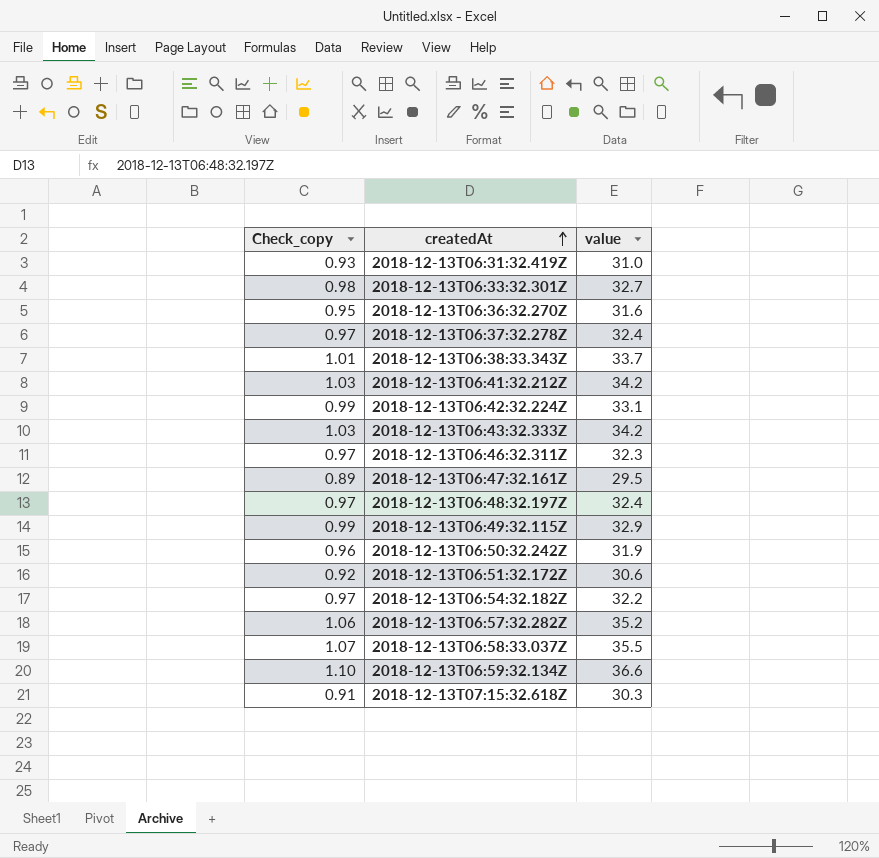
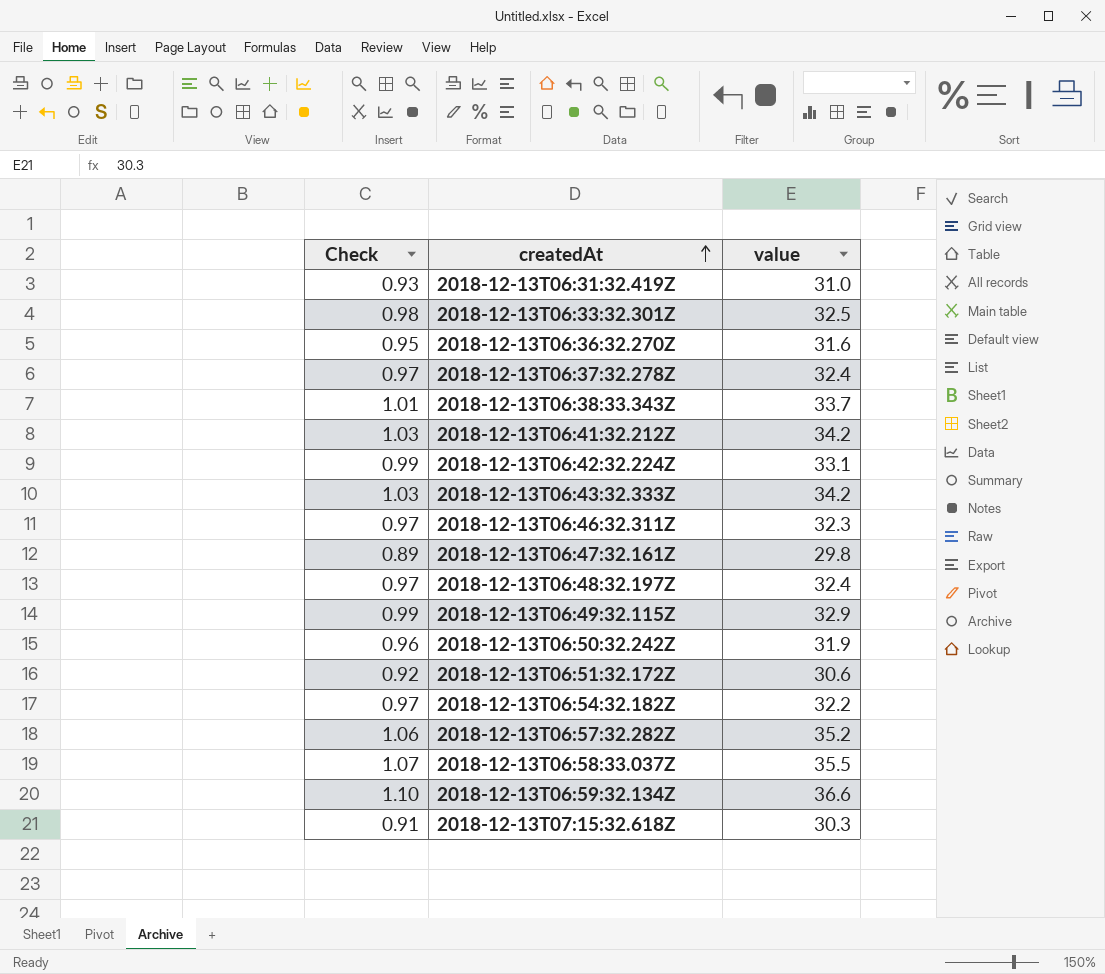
column name: Check_copy -> Check
2018-12-13T06:33:32.301Z | value: 32.7 -> 32.5
2018-12-13T06:47:32.161Z | value: 29.5 -> 29.8

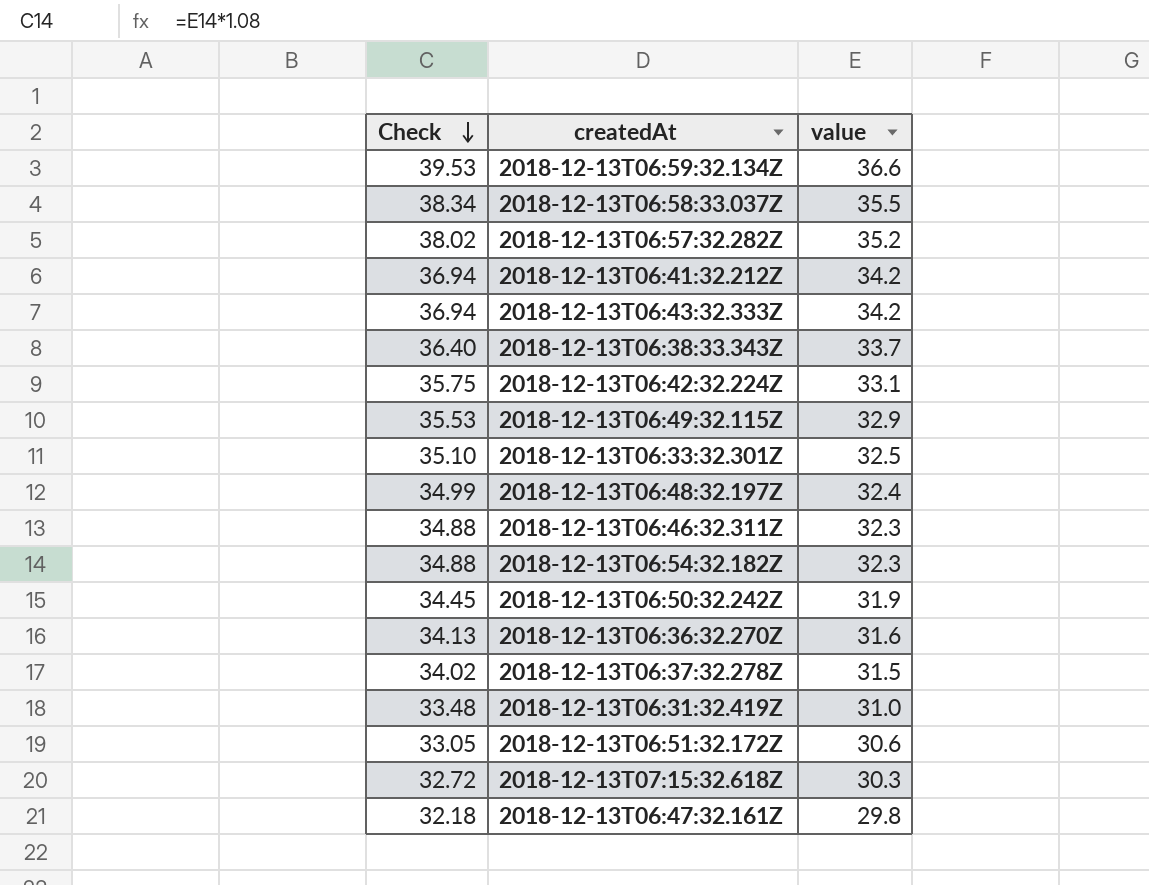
row order: createdAt ascending -> Check descending
column Check | formula: [value] * 0.03 -> [value] * 1.08
2018-12-13T06:54:32.182Z | value: 32.2 -> 32.3
2018-12-13T06:37:32.278Z | value: 32.4 -> 31.5

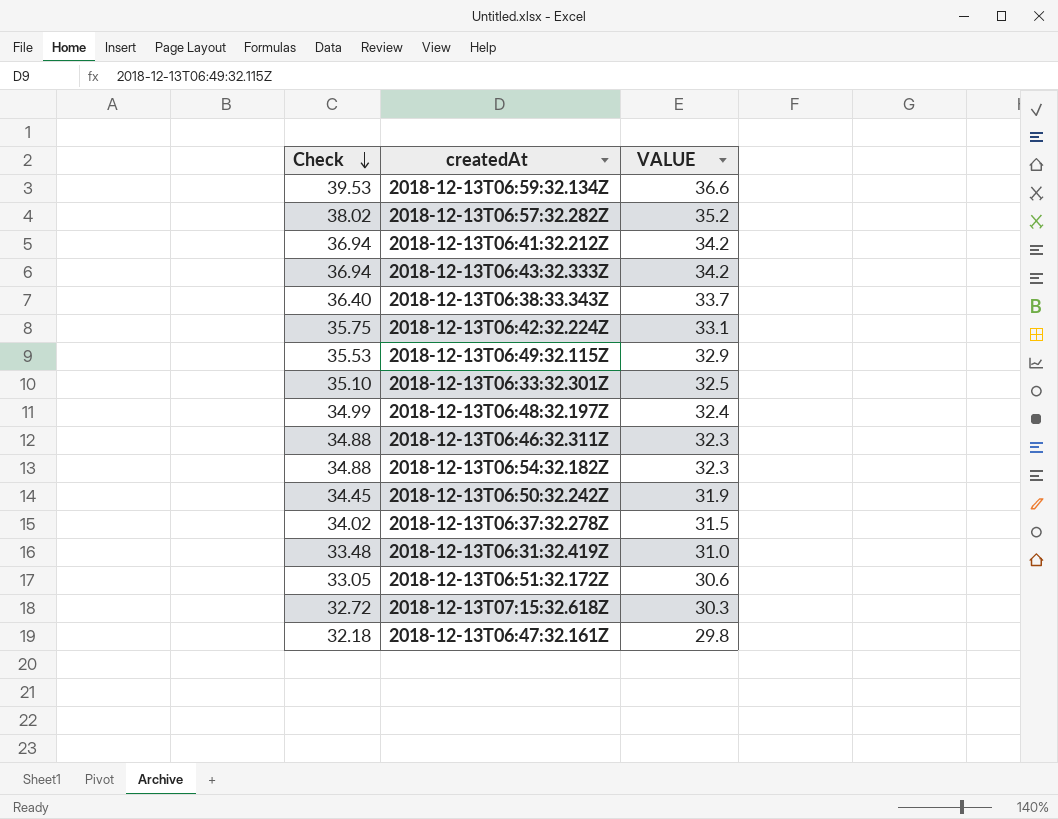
column name: value -> VALUE
row 2018-12-13T06:58:33.037Z: 38.34 | 35.5 -> none
row 2018-12-13T06:36:32.270Z: 34.13 | 31.6 -> none

